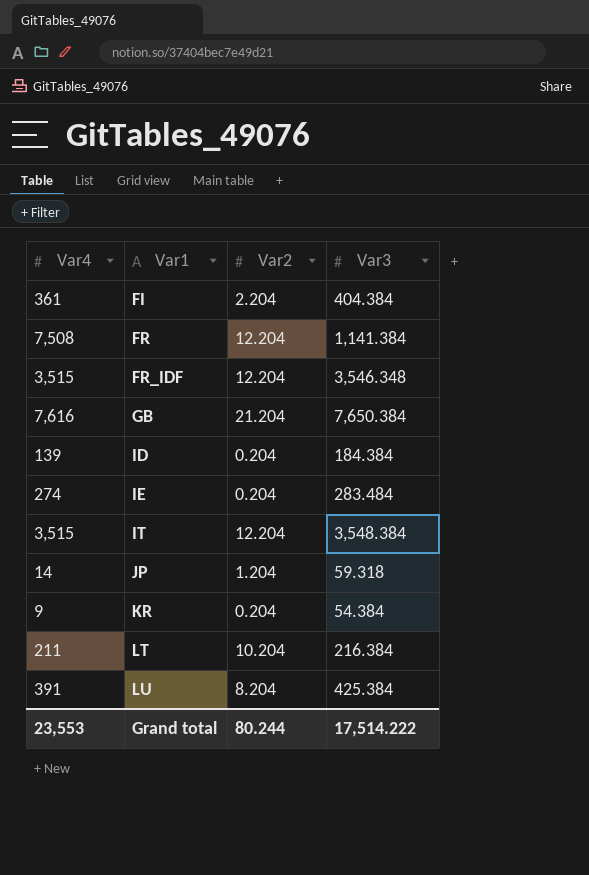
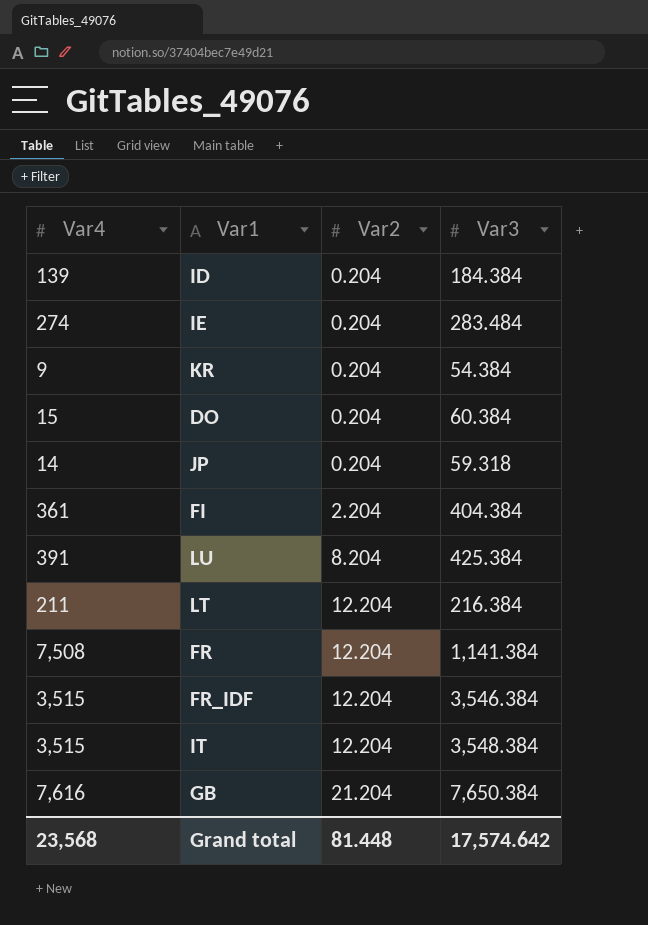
row order: Var1 ascending -> Var2 ascending
row DO: none -> 15 | 0.204 | 60.384
JP | Var2: 1.204 -> 0.204
LT | Var2: 10.204 -> 12.204
FR_IDF | Var3: 3,546.348 -> 3,546.384
Grand total | Var4: 23,553 -> 23,568
Grand total | Var2: 80.244 -> 81.448
Grand total | Var3: 17,514.222 -> 17,574.642

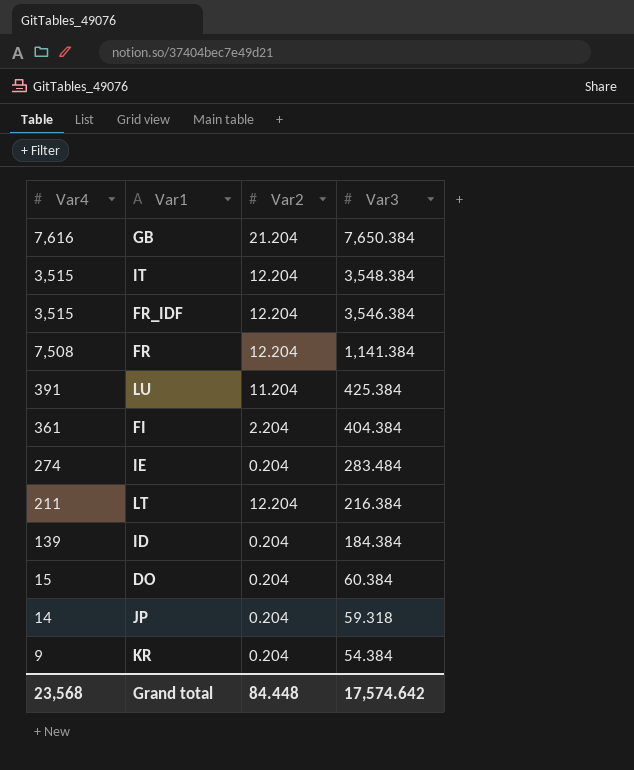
row order: Var2 ascending -> Var3 descending
LU | Var2: 8.204 -> 11.204
Grand total | Var2: 81.448 -> 84.448

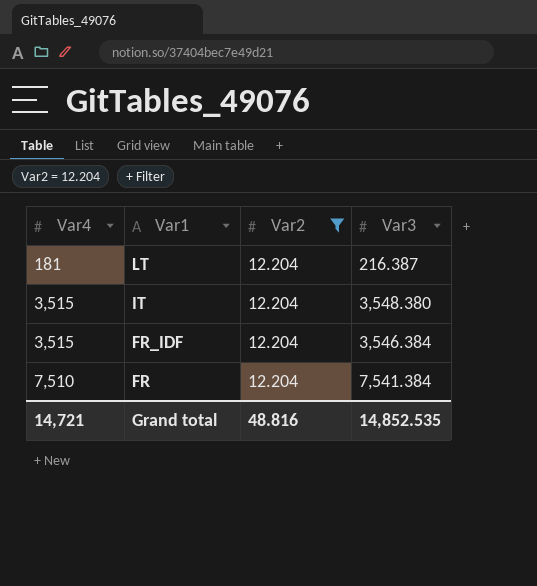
filter: none -> Var2 = 12.204
row order: Var3 descending -> Var4 ascending
LT | Var4: 211 -> 181
LT | Var3: 216.384 -> 216.387
IT | Var3: 3,548.384 -> 3,548.380
FR | Var4: 7,508 -> 7,510
FR | Var3: 1,141.384 -> 7,541.384
Grand total | Var4: 23,568 -> 14,721
Grand total | Var2: 84.448 -> 48.816
Grand total | Var3: 17,574.642 -> 14,852.535

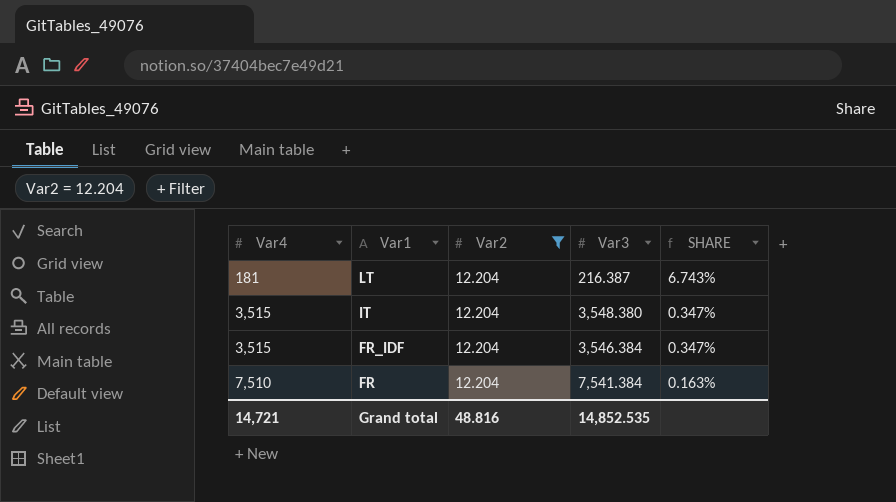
column SHARE | formula: none -> [Var2] / [Var4]

